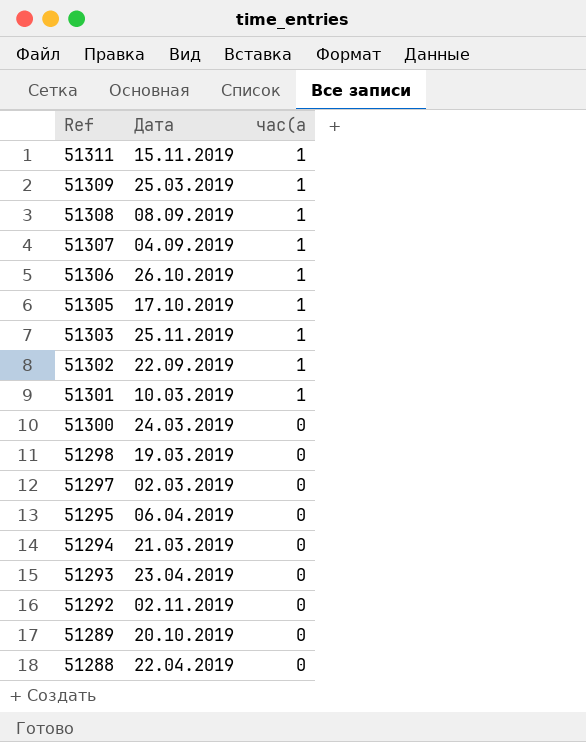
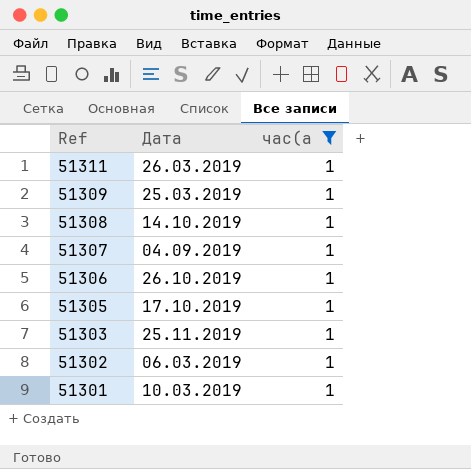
filter: none -> час(а = 1
51311 | Дата: 15.11.2019 -> 26.03.2019
51308 | Дата: 08.09.2019 -> 14.10.2019
51302 | Дата: 22.09.2019 -> 06.03.2019

